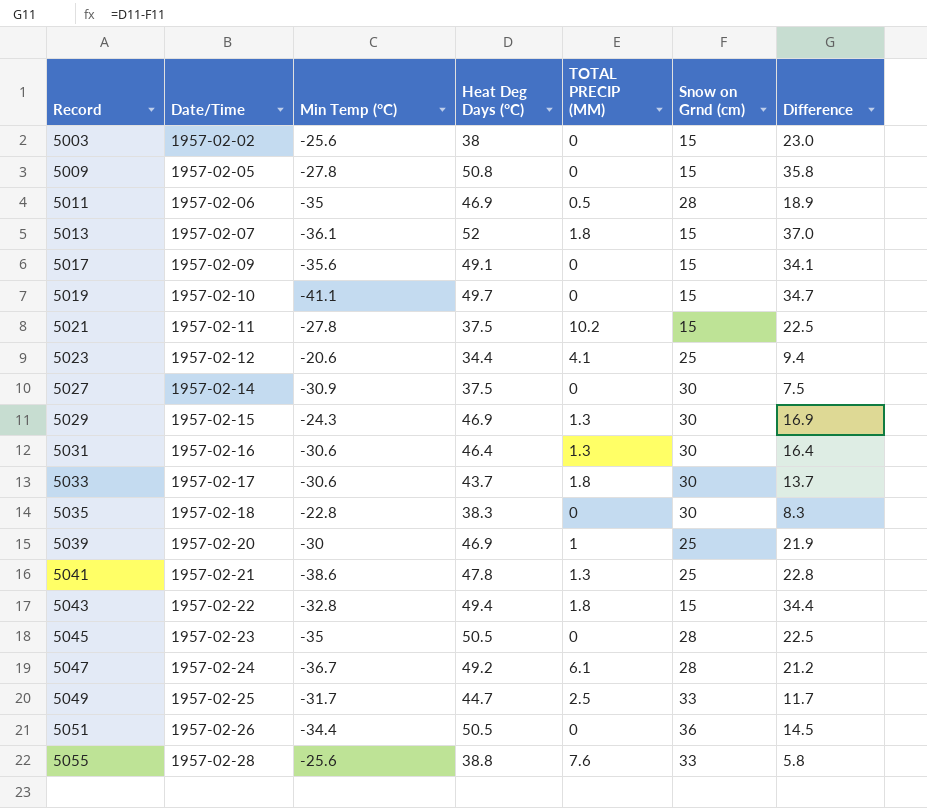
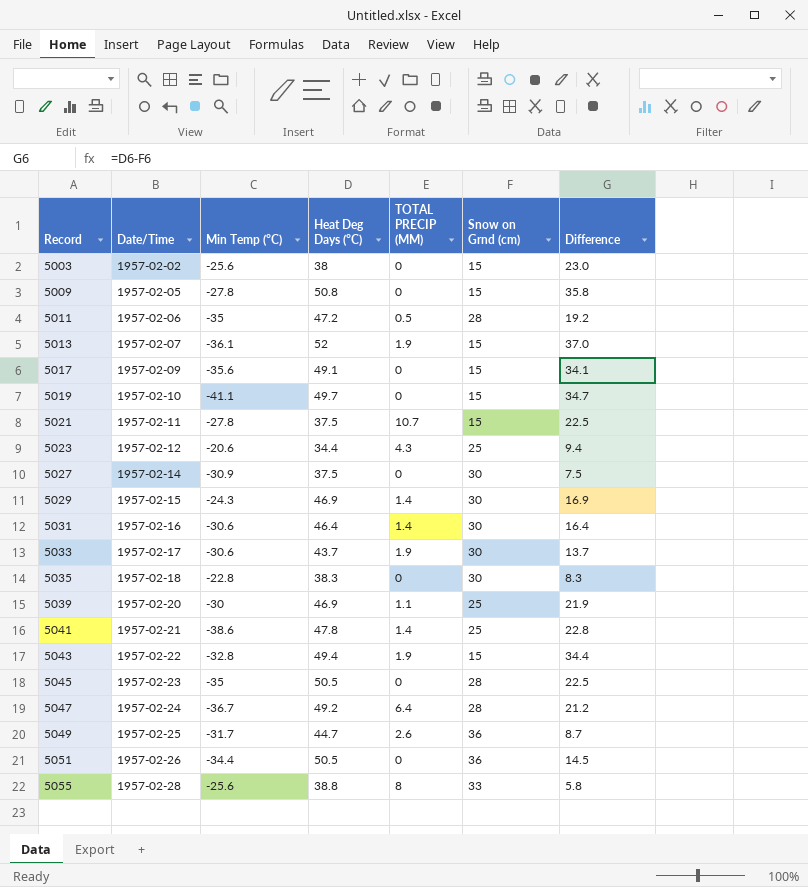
5011 | Heat Deg Days (°C): 46.9 -> 47.2
5011 | Difference: 18.9 -> 19.2
5013 | TOTAL PRECIP (MM): 1.8 -> 1.9
5021 | TOTAL PRECIP (MM): 10.2 -> 10.7
5023 | TOTAL PRECIP (MM): 4.1 -> 4.3
5029 | TOTAL PRECIP (MM): 1.3 -> 1.4
5031 | TOTAL PRECIP (MM): 1.3 -> 1.4
5033 | TOTAL PRECIP (MM): 1.8 -> 1.9
5039 | TOTAL PRECIP (MM): 1 -> 1.1
5041 | TOTAL PRECIP (MM): 1.3 -> 1.4
5043 | TOTAL PRECIP (MM): 1.8 -> 1.9
5047 | TOTAL PRECIP (MM): 6.1 -> 6.4
5049 | TOTAL PRECIP (MM): 2.5 -> 2.6
5049 | Snow on Grnd (cm): 33 -> 36
5049 | Difference: 11.7 -> 8.7
5055 | TOTAL PRECIP (MM): 7.6 -> 8

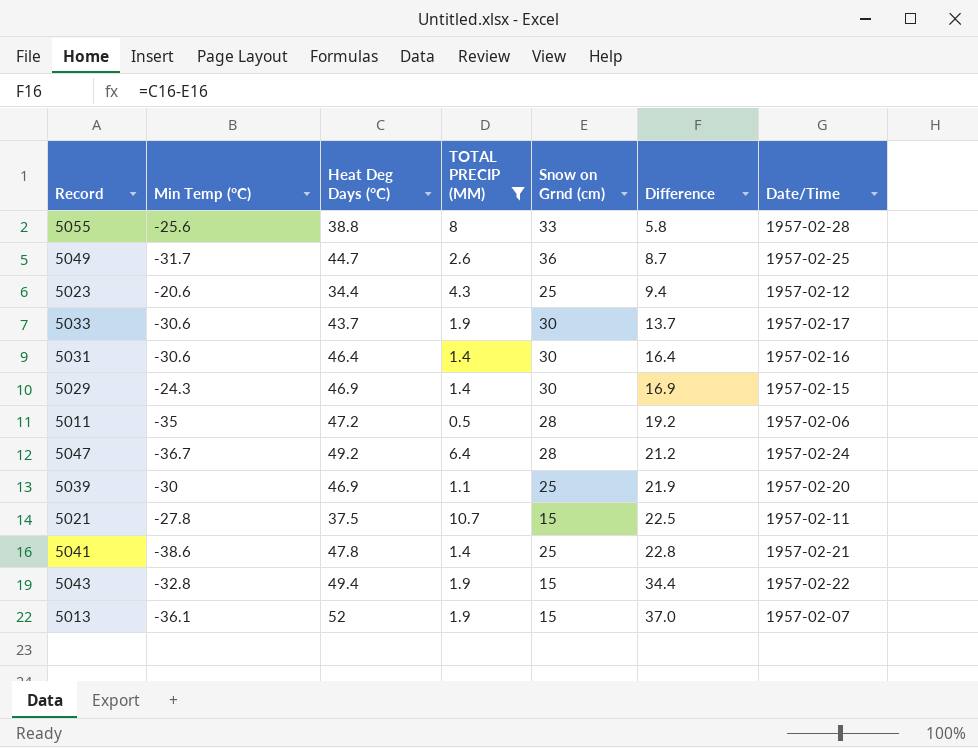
filter: none -> TOTAL PRECIP (MM) != 0
row order: Record ascending -> Difference ascending
column Date/Time | position: 2 -> 7

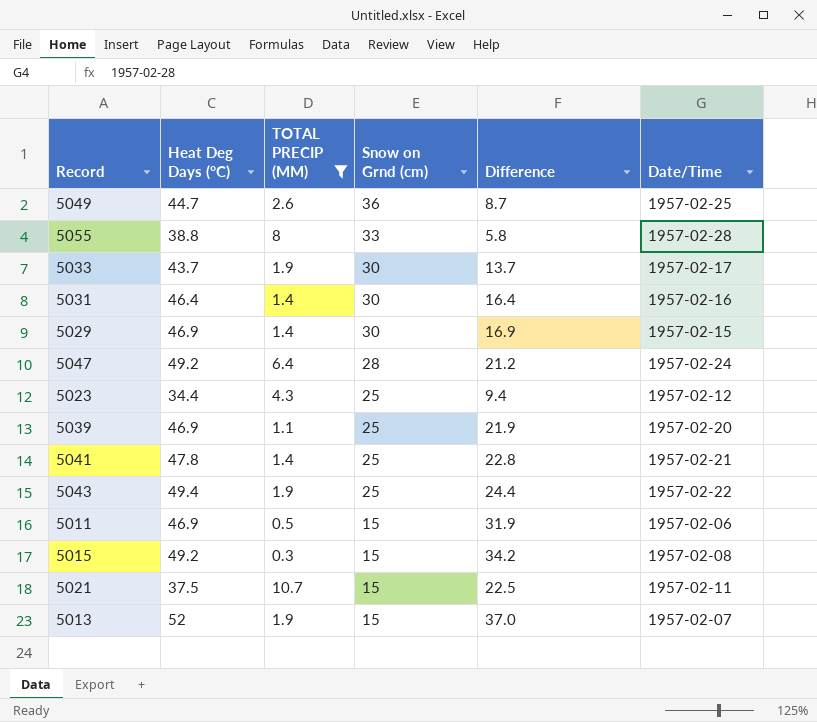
row order: Difference ascending -> Snow on Grnd (cm) descending
column Min Temp (°C) | position: 2 -> none
5043 | Snow on Grnd (cm): 15 -> 25
5043 | Difference: 34.4 -> 24.4
5011 | Heat Deg Days (°C): 47.2 -> 46.9
5011 | Snow on Grnd (cm): 28 -> 15
5011 | Difference: 19.2 -> 31.9
row 5015: none -> 49.2 | 0.3 | 15 | 34.2 | 1957-02-08

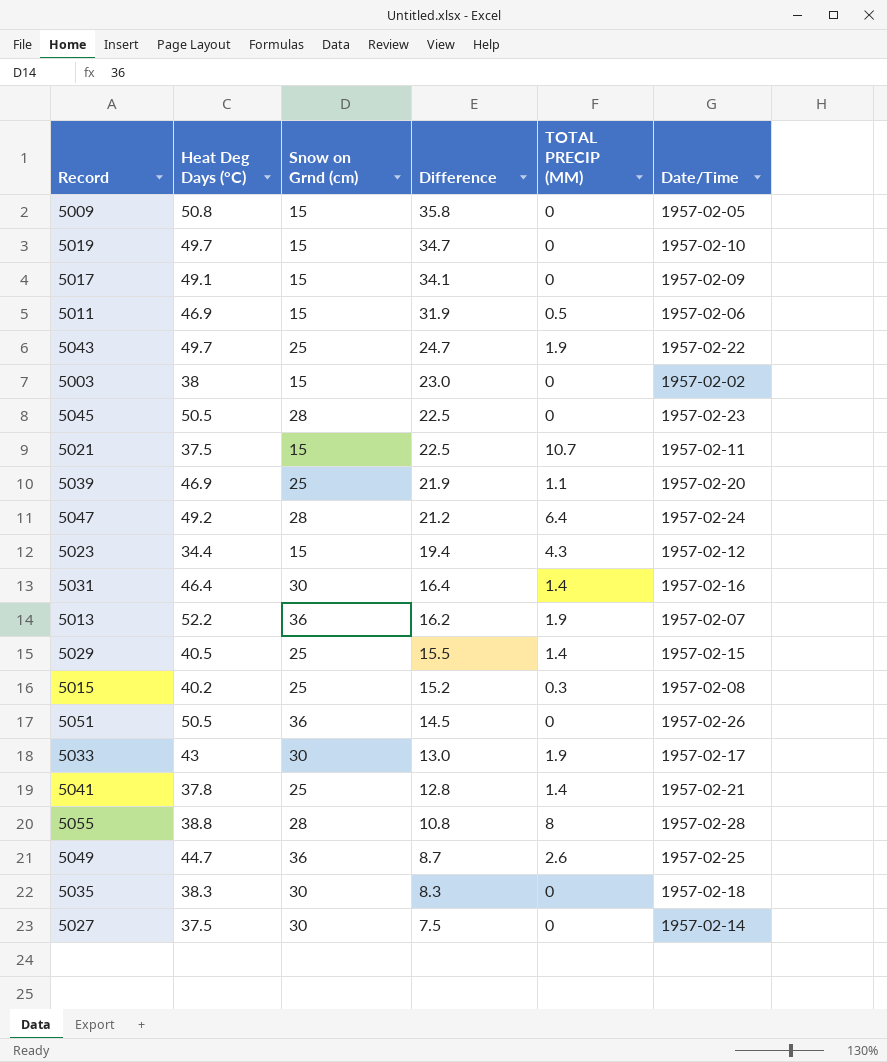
filter: TOTAL PRECIP (MM) != 0 -> none
row order: Snow on Grnd (cm) descending -> Difference descending
column TOTAL PRECIP (MM) | position: 3 -> 5
5043 | Heat Deg Days (°C): 49.4 -> 49.7
5043 | Difference: 24.4 -> 24.7
5023 | Snow on Grnd (cm): 25 -> 15
5023 | Difference: 9.4 -> 19.4
5013 | Heat Deg Days (°C): 52 -> 52.2
5013 | Snow on Grnd (cm): 15 -> 36
5013 | Difference: 37.0 -> 16.2
5029 | Heat Deg Days (°C): 46.9 -> 40.5
5029 | Snow on Grnd (cm): 30 -> 25
5029 | Difference: 16.9 -> 15.5
5015 | Heat Deg Days (°C): 49.2 -> 40.2
5015 | Snow on Grnd (cm): 15 -> 25
5015 | Difference: 34.2 -> 15.2
5033 | Heat Deg Days (°C): 43.7 -> 43
5033 | Difference: 13.7 -> 13.0
5041 | Heat Deg Days (°C): 47.8 -> 37.8
5041 | Difference: 22.8 -> 12.8
5055 | Snow on Grnd (cm): 33 -> 28
5055 | Difference: 5.8 -> 10.8

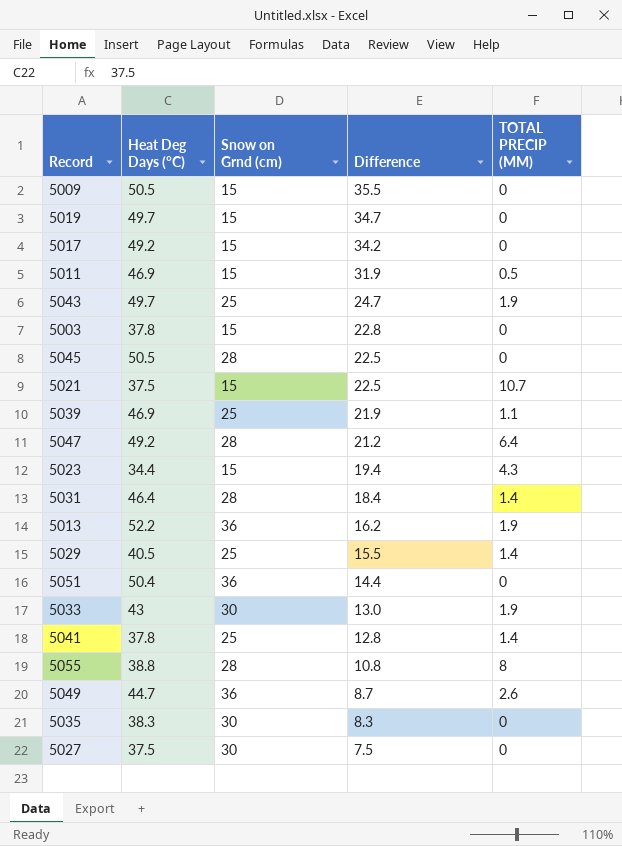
column Date/Time | position: 6 -> none
row 5015: 40.2 | 25 | 15.2 | 0.3 | 1957-02-08 -> none
5009 | Heat Deg Days (°C): 50.8 -> 50.5
5009 | Difference: 35.8 -> 35.5
5017 | Heat Deg Days (°C): 49.1 -> 49.2
5017 | Difference: 34.1 -> 34.2
5003 | Heat Deg Days (°C): 38 -> 37.8
5003 | Difference: 23.0 -> 22.8
5031 | Snow on Grnd (cm): 30 -> 28
5031 | Difference: 16.4 -> 18.4
5051 | Heat Deg Days (°C): 50.5 -> 50.4
5051 | Difference: 14.5 -> 14.4

